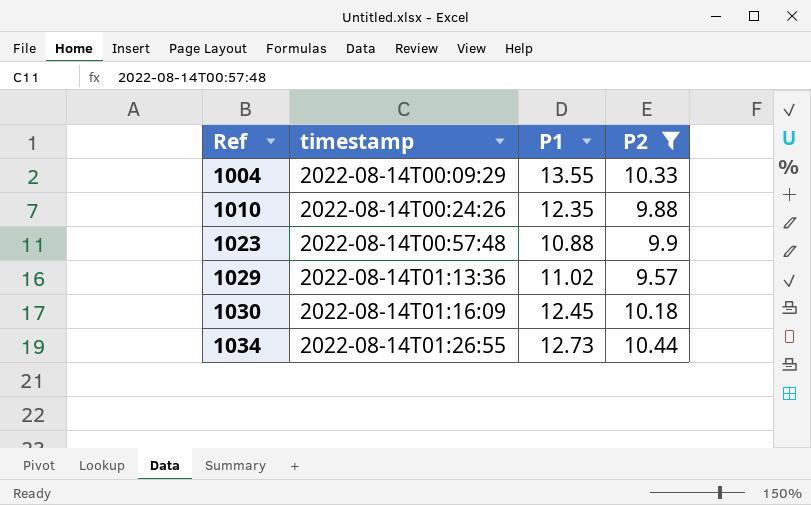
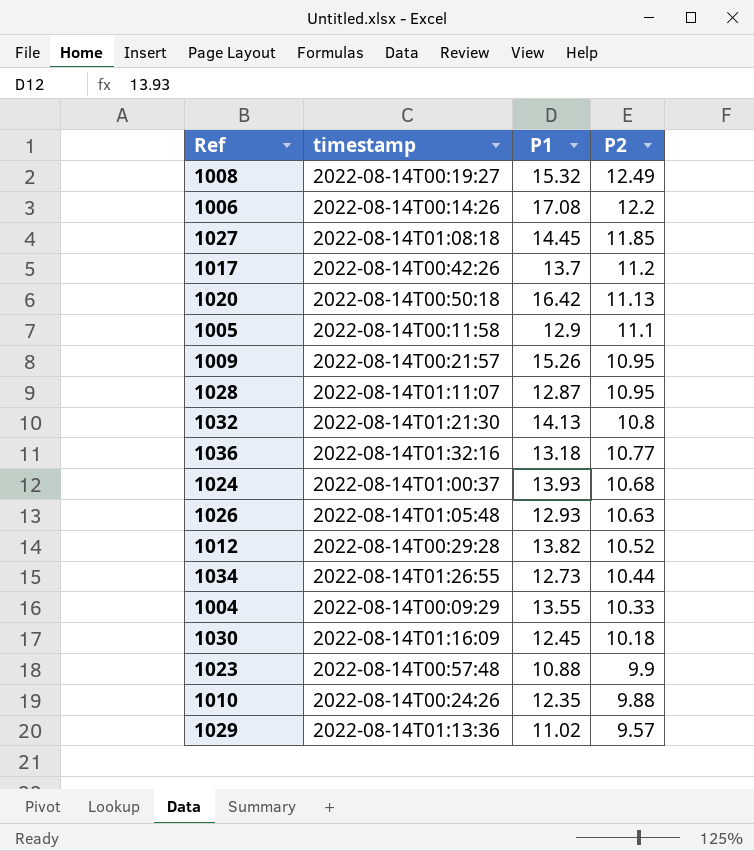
filter: P2 <= 10.44 -> none
row order: Ref ascending -> P2 descending

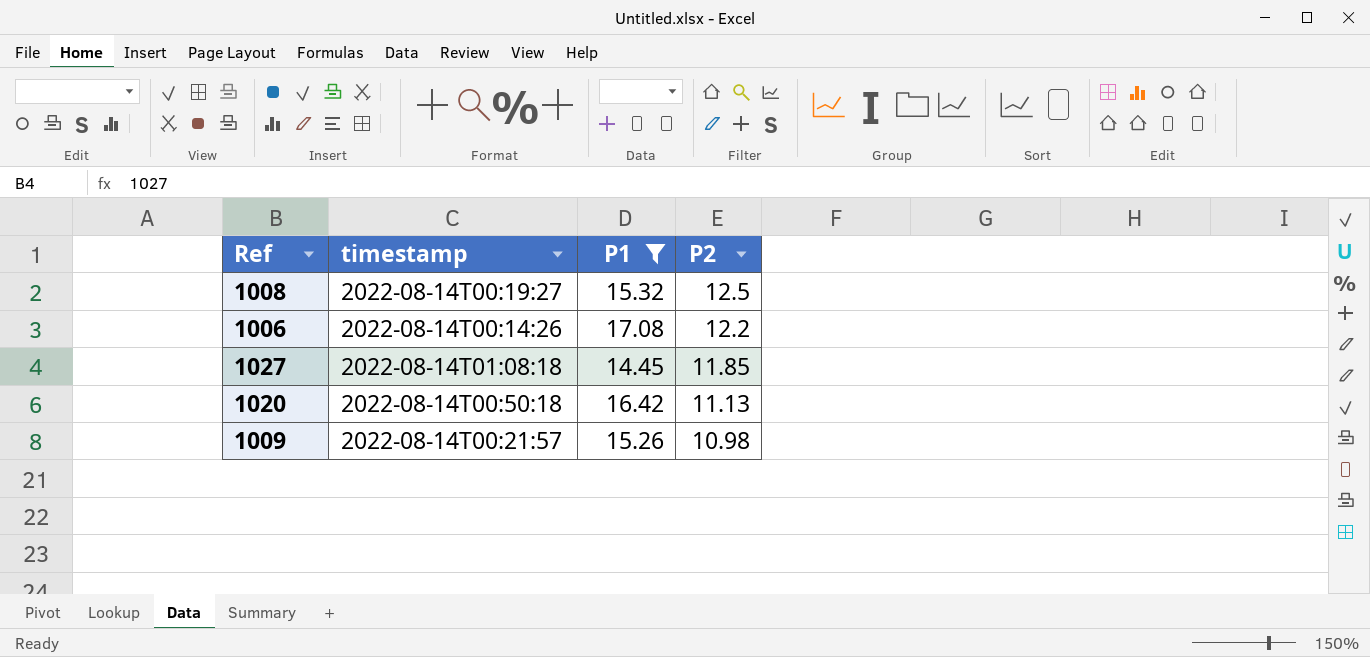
filter: none -> P1 >= 14.45
1008 | P2: 12.49 -> 12.5
1009 | P2: 10.95 -> 10.98

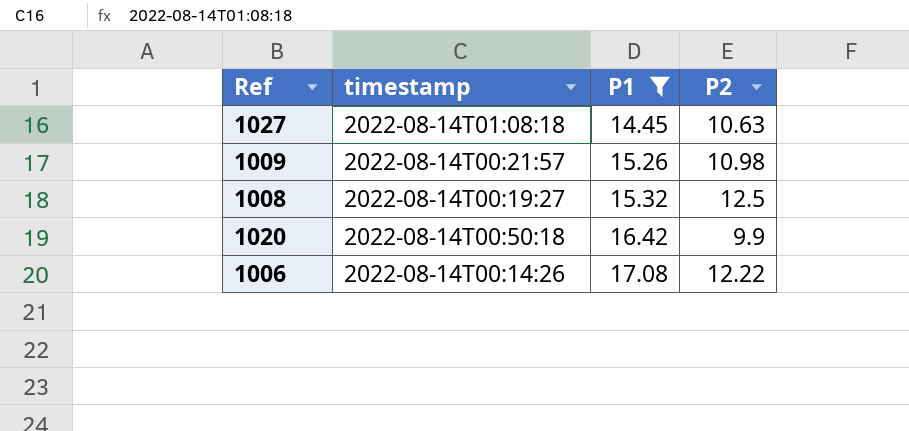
row order: P2 descending -> P1 ascending
1027 | P2: 11.85 -> 10.63
1020 | P2: 11.13 -> 9.9
1006 | P2: 12.2 -> 12.22

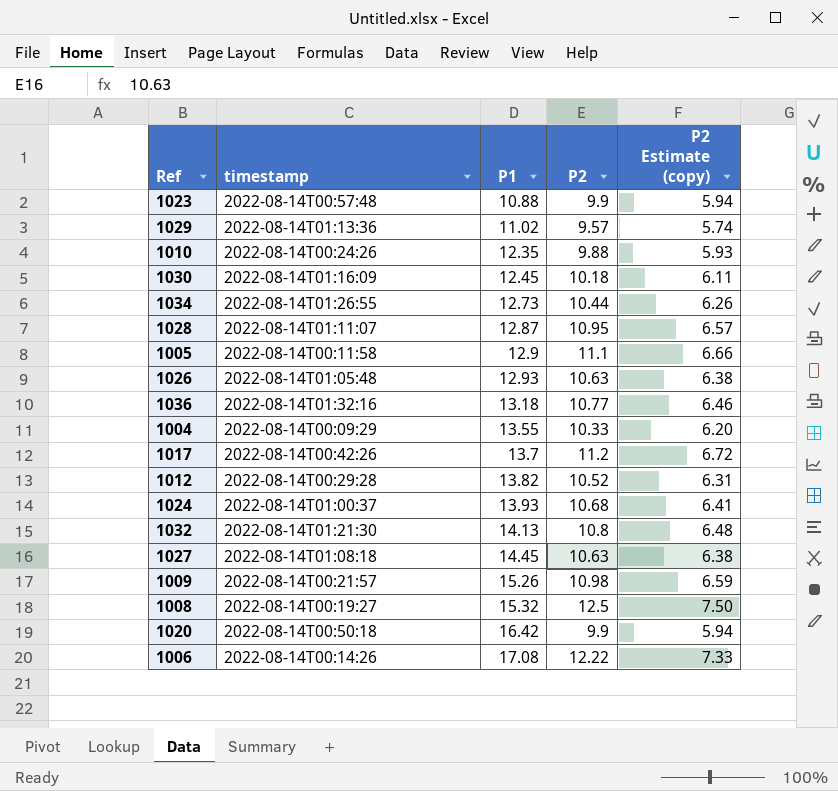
filter: P1 >= 14.45 -> none
column P2 Estimate (copy) | formula: none -> [P2] * 0.6

